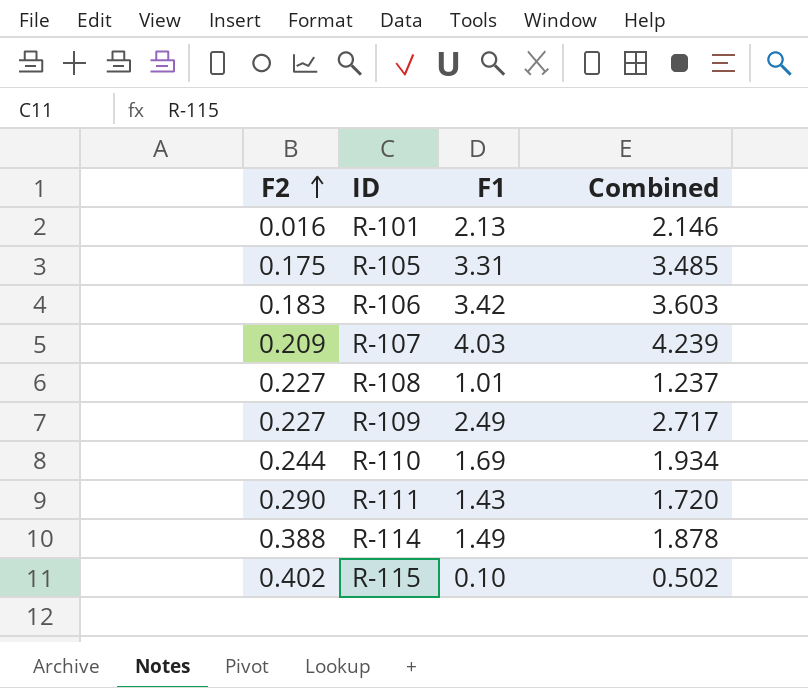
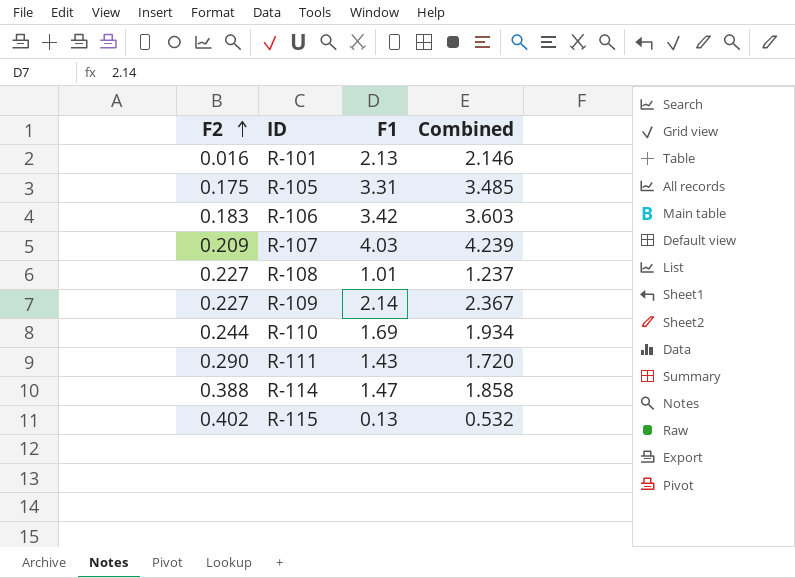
R-109 | F1: 2.49 -> 2.14
R-109 | Combined: 2.717 -> 2.367
R-114 | F1: 1.49 -> 1.47
R-114 | Combined: 1.878 -> 1.858
R-115 | F1: 0.10 -> 0.13
R-115 | Combined: 0.502 -> 0.532

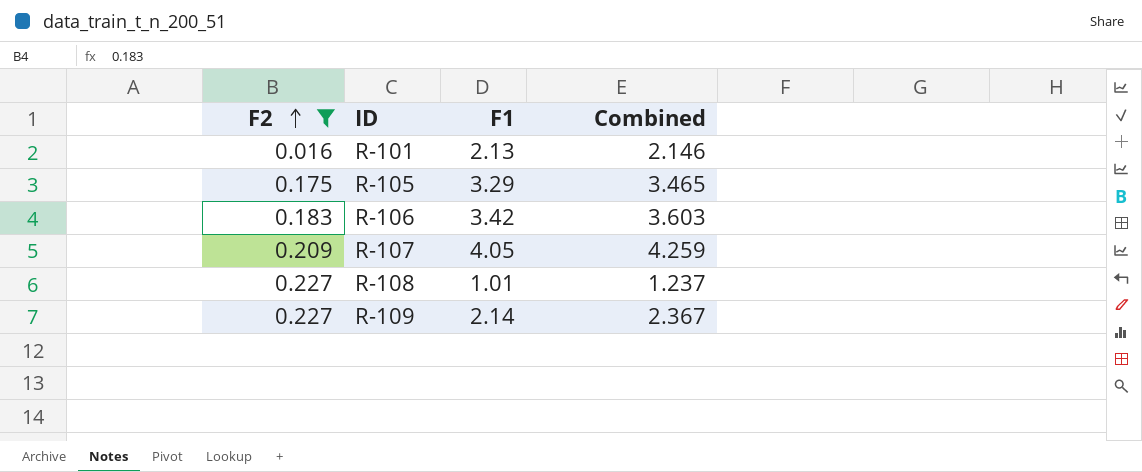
filter: none -> F2 <= 0.227
R-105 | F1: 3.31 -> 3.29
R-105 | Combined: 3.485 -> 3.465
R-107 | F1: 4.03 -> 4.05
R-107 | Combined: 4.239 -> 4.259

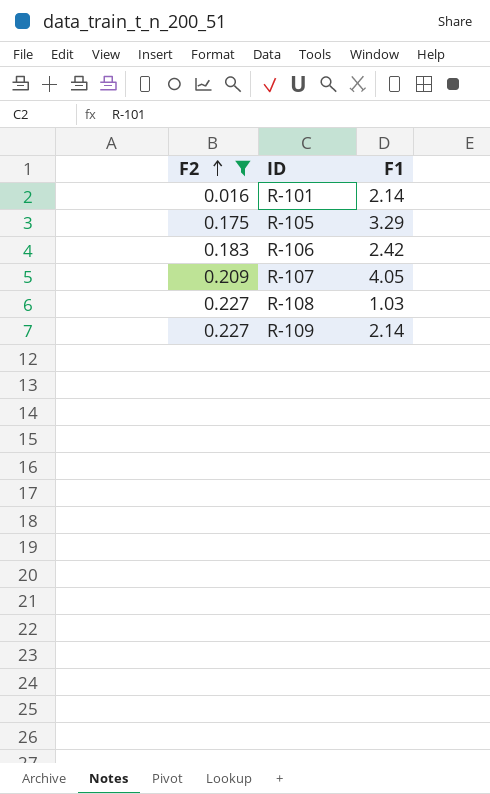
column Combined | formula: [F2] + [F1] -> none
R-101 | F1: 2.13 -> 2.14
R-106 | F1: 3.42 -> 2.42
R-108 | F1: 1.01 -> 1.03

